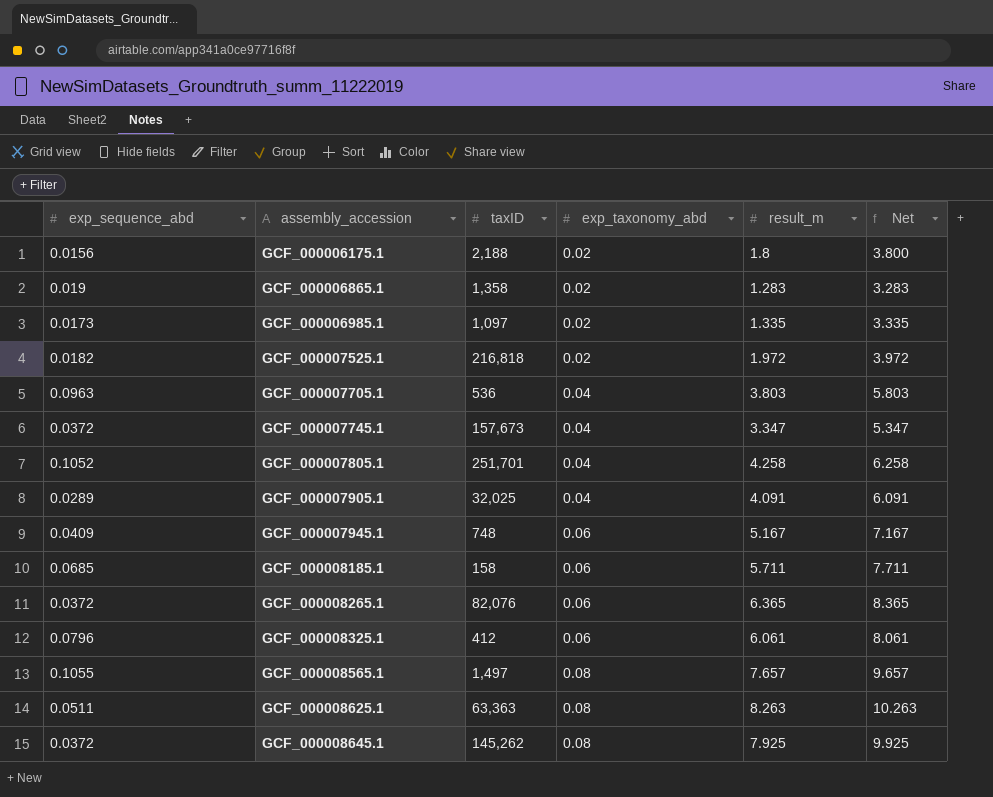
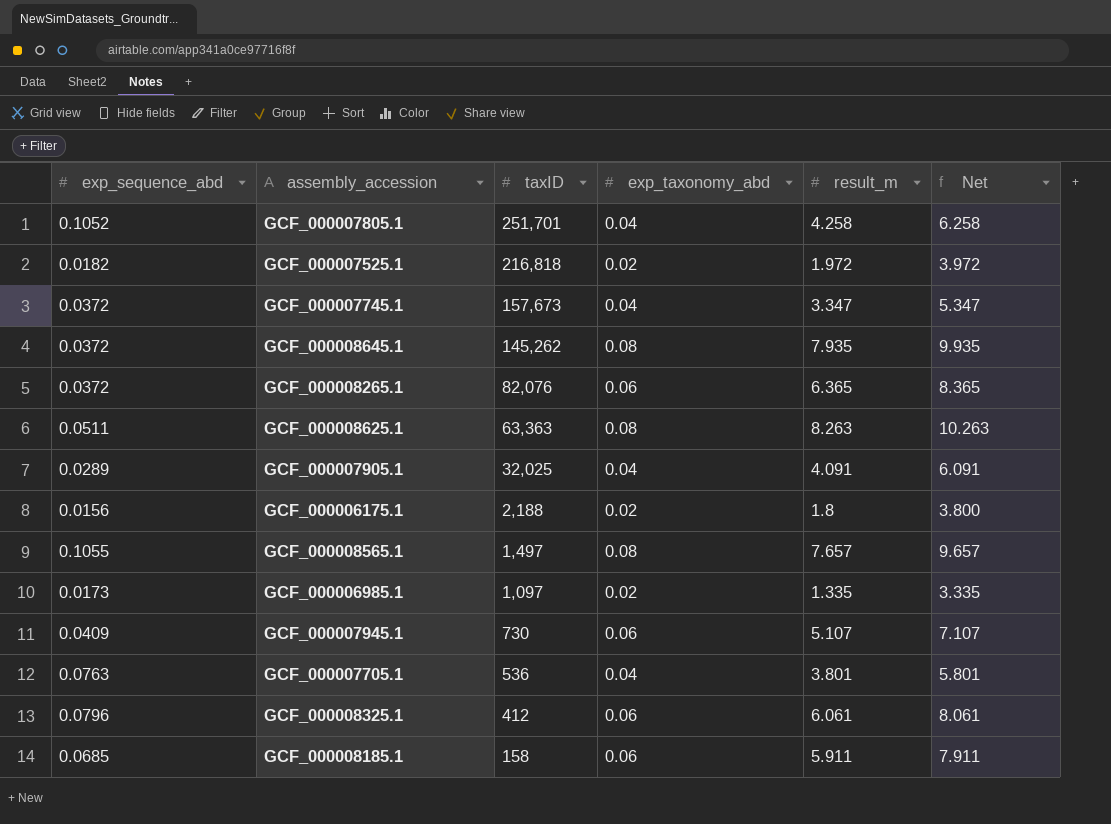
row order: assembly_accession ascending -> taxID descending
row GCF_000006865.1: 0.019 | 1,358 | 0.02 | 1.283 | 3.283 -> none
GCF_000008645.1 | result_m: 7.925 -> 7.935
GCF_000008645.1 | Net: 9.925 -> 9.935
GCF_000007945.1 | taxID: 748 -> 730
GCF_000007945.1 | result_m: 5.167 -> 5.107
GCF_000007945.1 | Net: 7.167 -> 7.107
GCF_000007705.1 | exp_sequence_abd: 0.0963 -> 0.0763
GCF_000007705.1 | result_m: 3.803 -> 3.801
GCF_000007705.1 | Net: 5.803 -> 5.801
GCF_000008185.1 | result_m: 5.711 -> 5.911
GCF_000008185.1 | Net: 7.711 -> 7.911

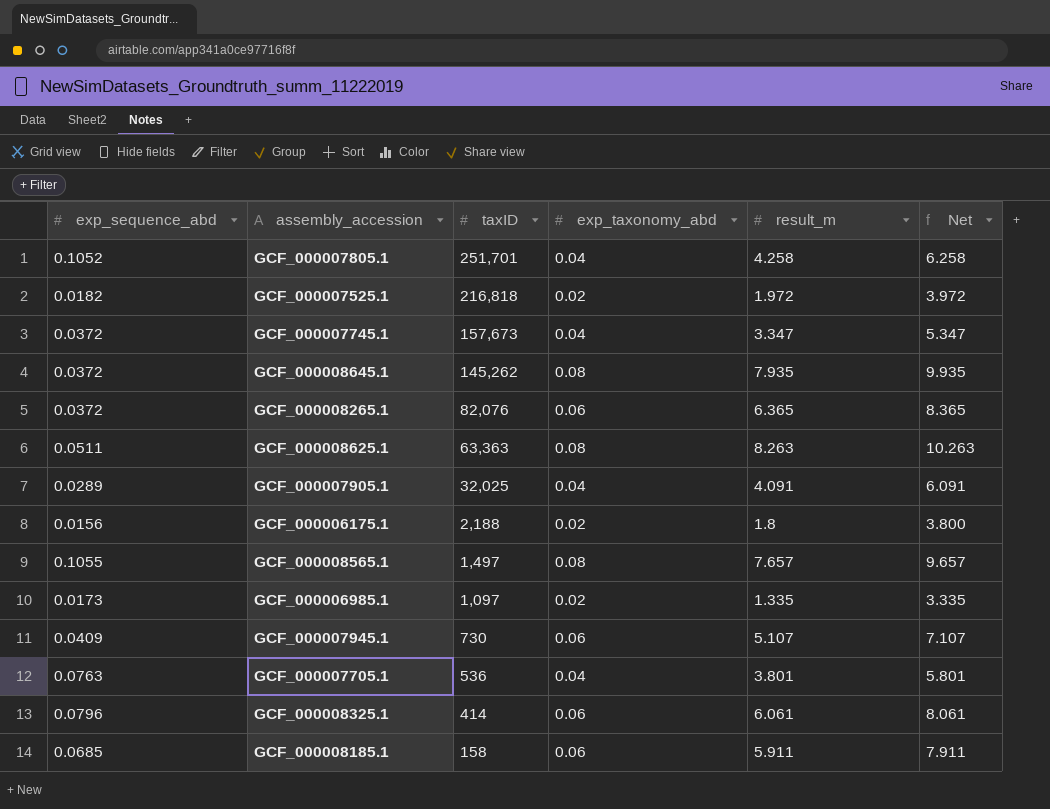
GCF_000008325.1 | taxID: 412 -> 414

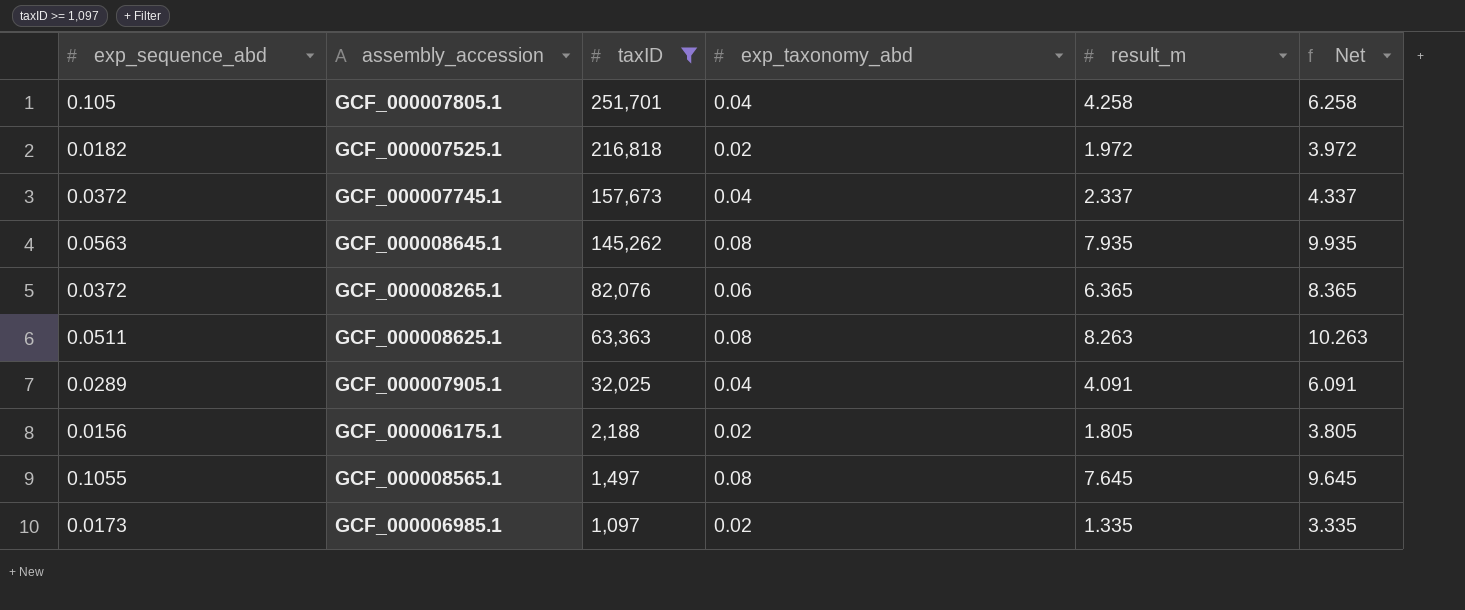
filter: none -> taxID >= 1,097
GCF_000007805.1 | exp_sequence_abd: 0.1052 -> 0.105
GCF_000007745.1 | result_m: 3.347 -> 2.337
GCF_000007745.1 | Net: 5.347 -> 4.337
GCF_000008645.1 | exp_sequence_abd: 0.0372 -> 0.0563
GCF_000006175.1 | result_m: 1.8 -> 1.805
GCF_000006175.1 | Net: 3.800 -> 3.805
GCF_000008565.1 | result_m: 7.657 -> 7.645
GCF_000008565.1 | Net: 9.657 -> 9.645

